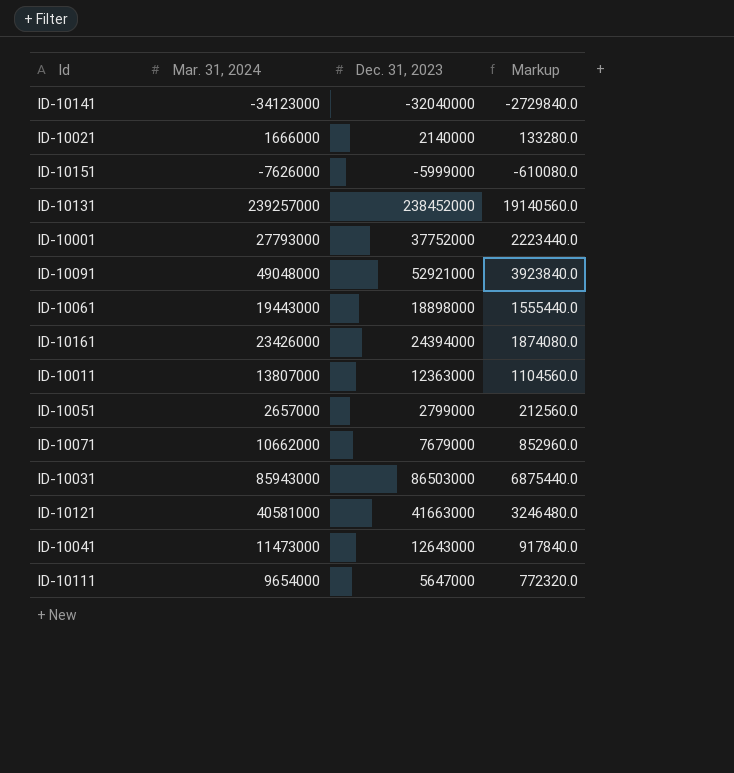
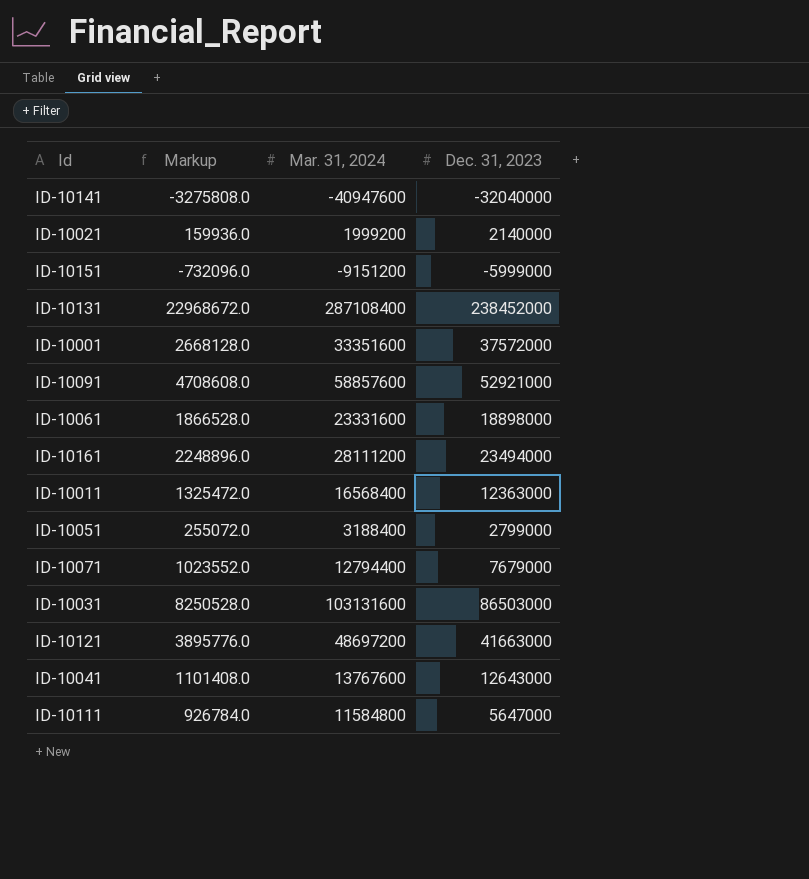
column Markup | position: 4 -> 2
ID-10141 | Markup: -2729840.0 -> -3275808.0
ID-10141 | Mar. 31, 2024: -34123000 -> -40947600
ID-10021 | Markup: 133280.0 -> 159936.0
ID-10021 | Mar. 31, 2024: 1666000 -> 1999200
ID-10151 | Markup: -610080.0 -> -732096.0
ID-10151 | Mar. 31, 2024: -7626000 -> -9151200
ID-10131 | Markup: 19140560.0 -> 22968672.0
ID-10131 | Mar. 31, 2024: 239257000 -> 287108400
ID-10001 | Markup: 2223440.0 -> 2668128.0
ID-10001 | Mar. 31, 2024: 27793000 -> 33351600
ID-10001 | Dec. 31, 2023: 37752000 -> 37572000
ID-10091 | Markup: 3923840.0 -> 4708608.0
ID-10091 | Mar. 31, 2024: 49048000 -> 58857600
ID-10061 | Markup: 1555440.0 -> 1866528.0
ID-10061 | Mar. 31, 2024: 19443000 -> 23331600
ID-10161 | Markup: 1874080.0 -> 2248896.0
ID-10161 | Mar. 31, 2024: 23426000 -> 28111200
ID-10161 | Dec. 31, 2023: 24394000 -> 23494000
ID-10011 | Markup: 1104560.0 -> 1325472.0
ID-10011 | Mar. 31, 2024: 13807000 -> 16568400
ID-10051 | Markup: 212560.0 -> 255072.0
ID-10051 | Mar. 31, 2024: 2657000 -> 3188400
ID-10071 | Markup: 852960.0 -> 1023552.0
ID-10071 | Mar. 31, 2024: 10662000 -> 12794400
ID-10031 | Markup: 6875440.0 -> 8250528.0
ID-10031 | Mar. 31, 2024: 85943000 -> 103131600
ID-10121 | Markup: 3246480.0 -> 3895776.0
ID-10121 | Mar. 31, 2024: 40581000 -> 48697200
ID-10041 | Markup: 917840.0 -> 1101408.0
ID-10041 | Mar. 31, 2024: 11473000 -> 13767600
ID-10111 | Markup: 772320.0 -> 926784.0
ID-10111 | Mar. 31, 2024: 9654000 -> 11584800

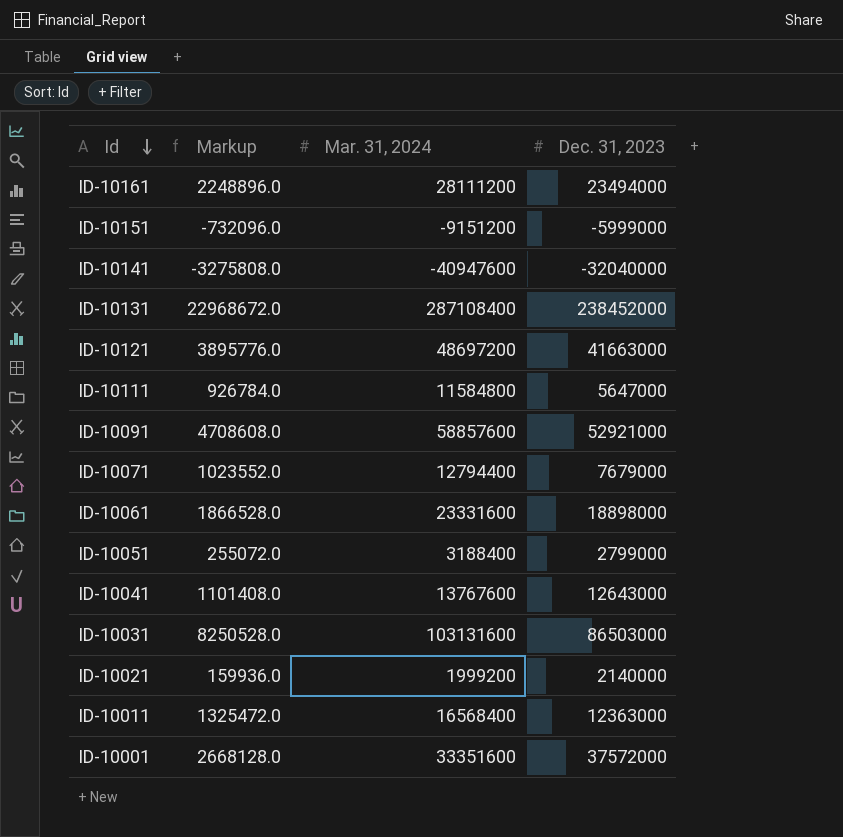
row order: none -> Id descending

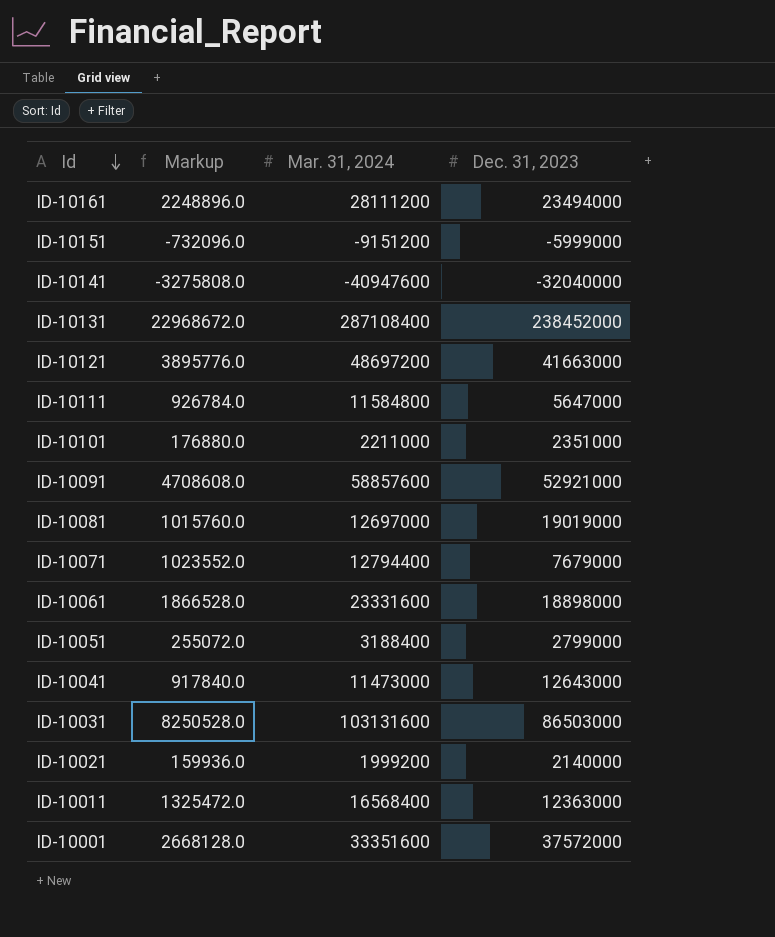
row ID-10101: none -> 176880.0 | 2211000 | 2351000
row ID-10081: none -> 1015760.0 | 12697000 | 19019000
ID-10041 | Markup: 1101408.0 -> 917840.0
ID-10041 | Mar. 31, 2024: 13767600 -> 11473000

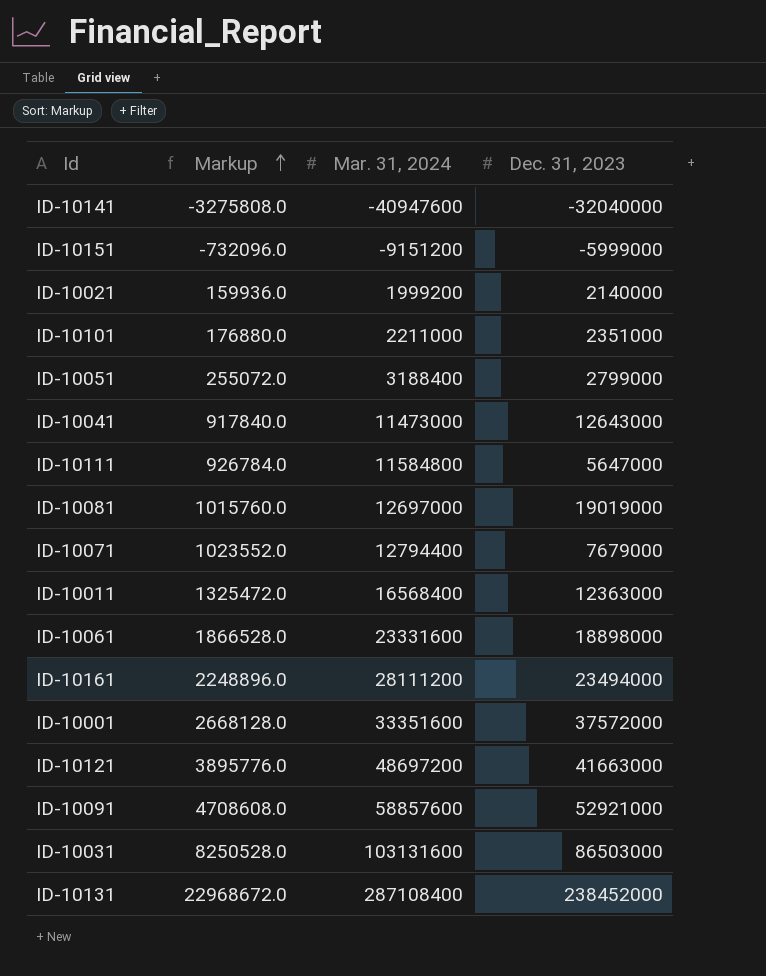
row order: Id descending -> Markup ascending

